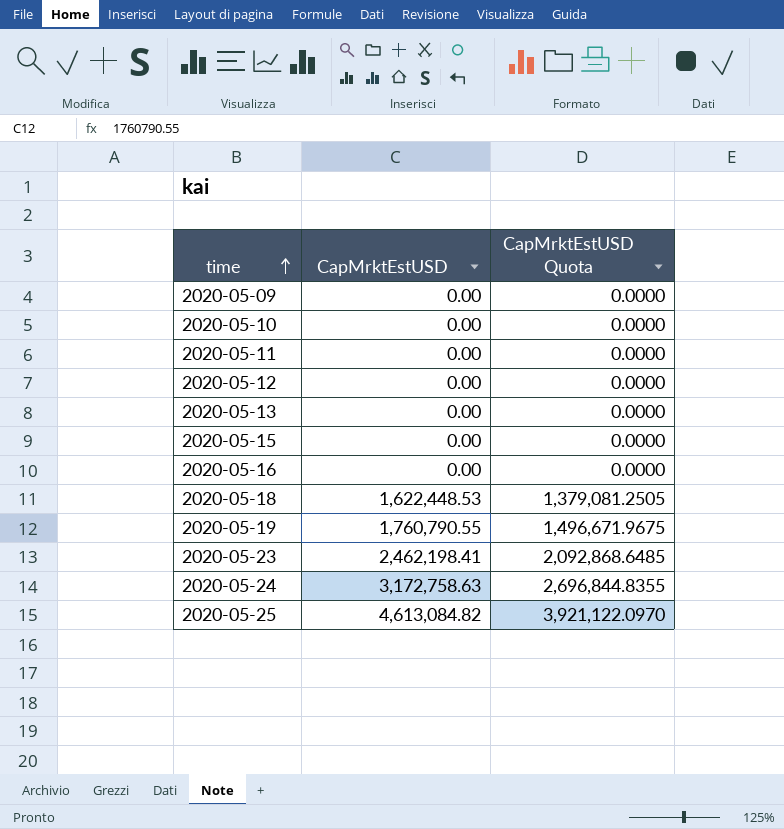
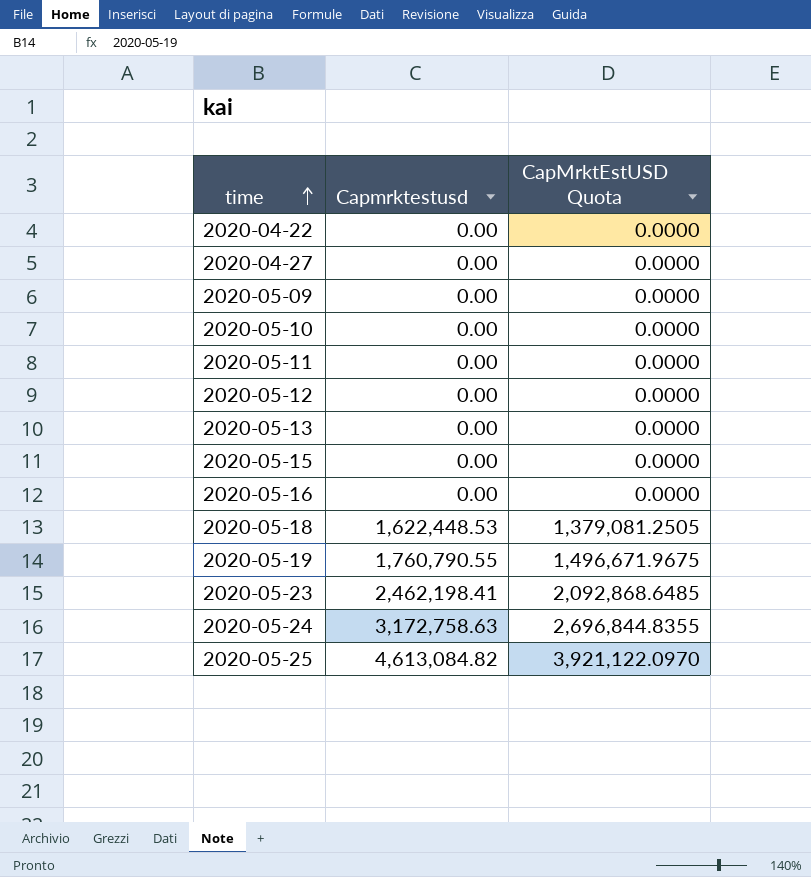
column name: CapMrktEstUSD -> Capmrktestusd
row 2020-04-22: none -> 0.00 | 0.0000
row 2020-04-27: none -> 0.00 | 0.0000

